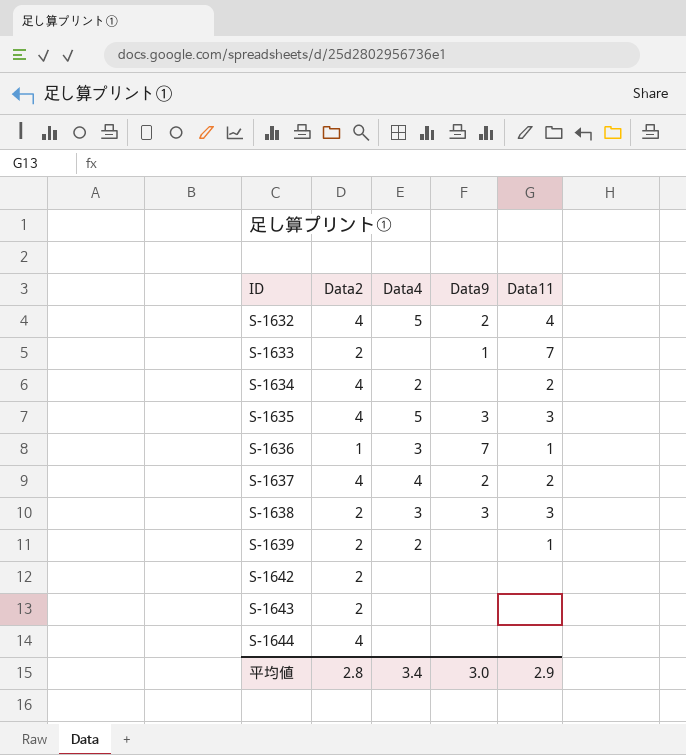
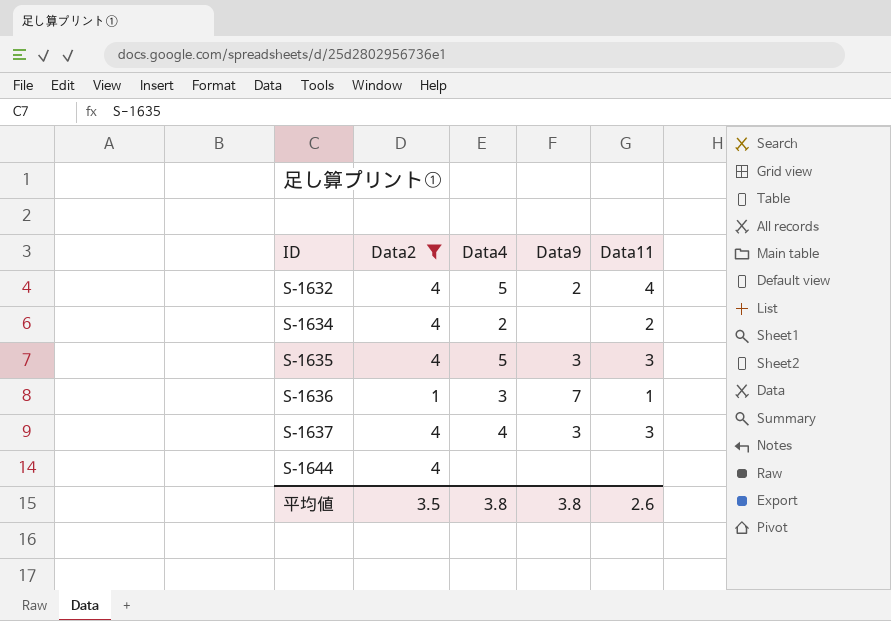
filter: none -> Data2 != 2
S-1637 | Data9: 2 -> 3
S-1637 | Data11: 2 -> 3
平均値 | Data2: 2.8 -> 3.5
平均値 | Data4: 3.4 -> 3.8
平均値 | Data9: 3.0 -> 3.8
平均値 | Data11: 2.9 -> 2.6

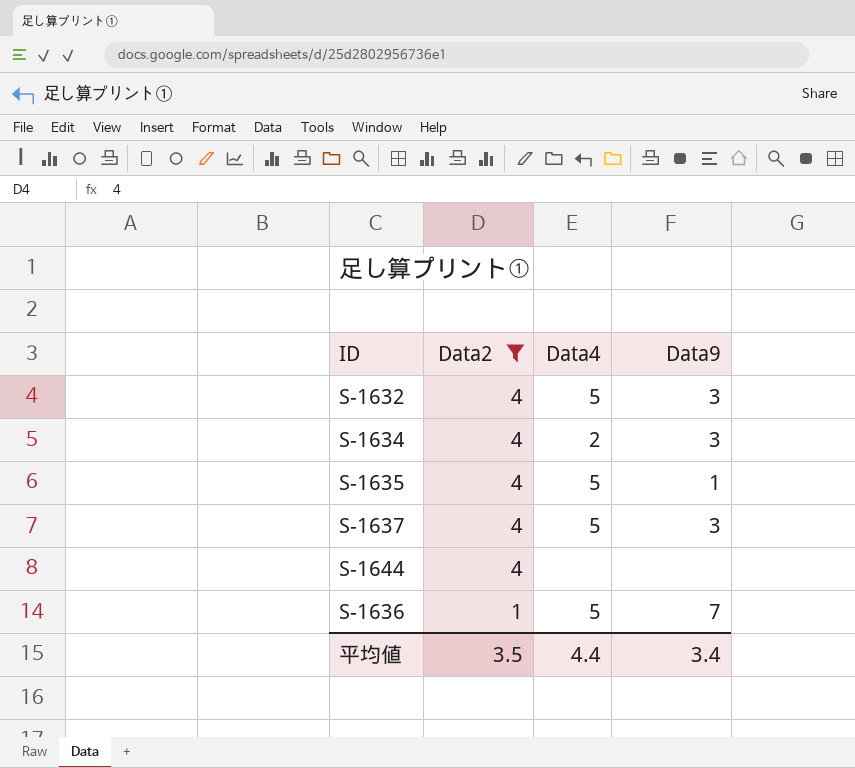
row order: ID ascending -> Data2 descending
column Data11 | position: 5 -> none
S-1632 | Data9: 2 -> 3
S-1634 | Data9: none -> 3
S-1635 | Data9: 3 -> 1
S-1637 | Data4: 4 -> 5
S-1636 | Data4: 3 -> 5
平均値 | Data4: 3.8 -> 4.4
平均値 | Data9: 3.8 -> 3.4

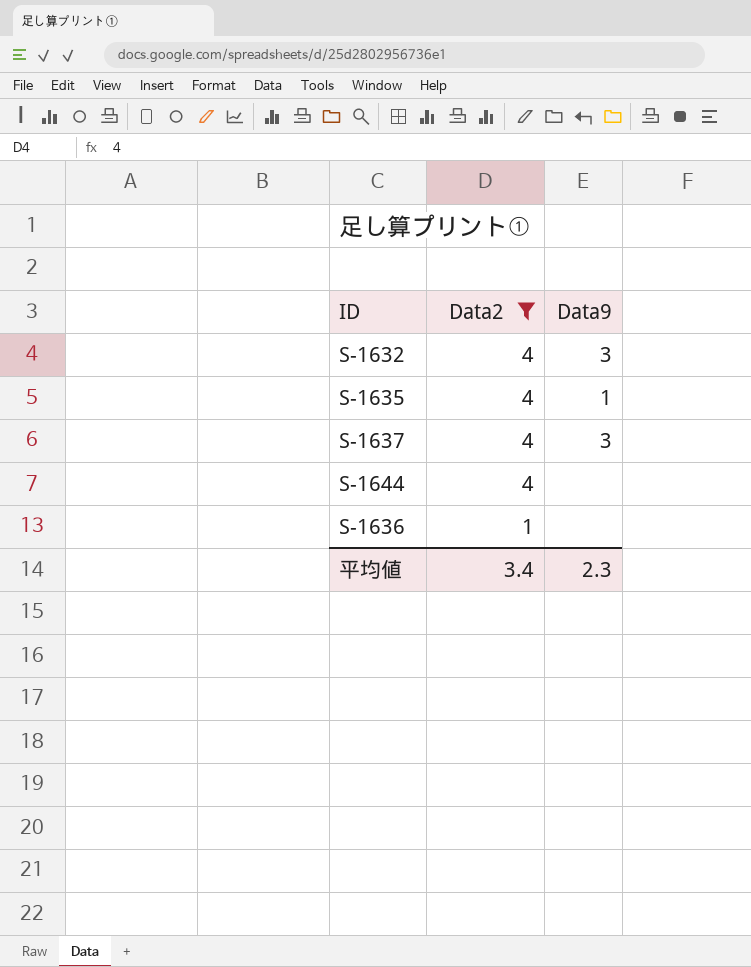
column Data4 | position: 3 -> none
row S-1634: 4 | 2 | 3 -> none
S-1636 | Data9: 7 -> none
平均値 | Data2: 3.5 -> 3.4
平均値 | Data9: 3.4 -> 2.3

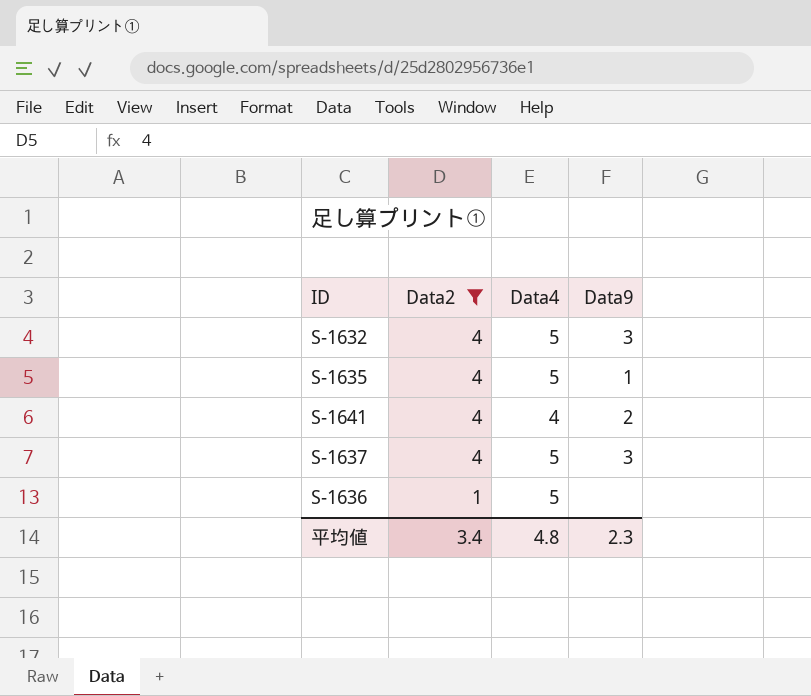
column Data4 | position: none -> 3
row S-1644: 4 | none -> none
row S-1641: none -> 4 | 4 | 2

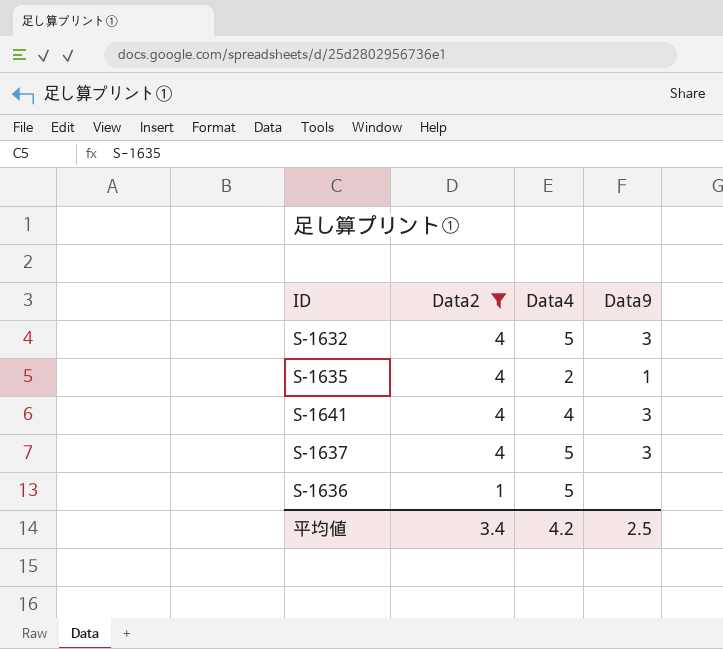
S-1635 | Data4: 5 -> 2
S-1641 | Data9: 2 -> 3
平均値 | Data4: 4.8 -> 4.2
平均値 | Data9: 2.3 -> 2.5

